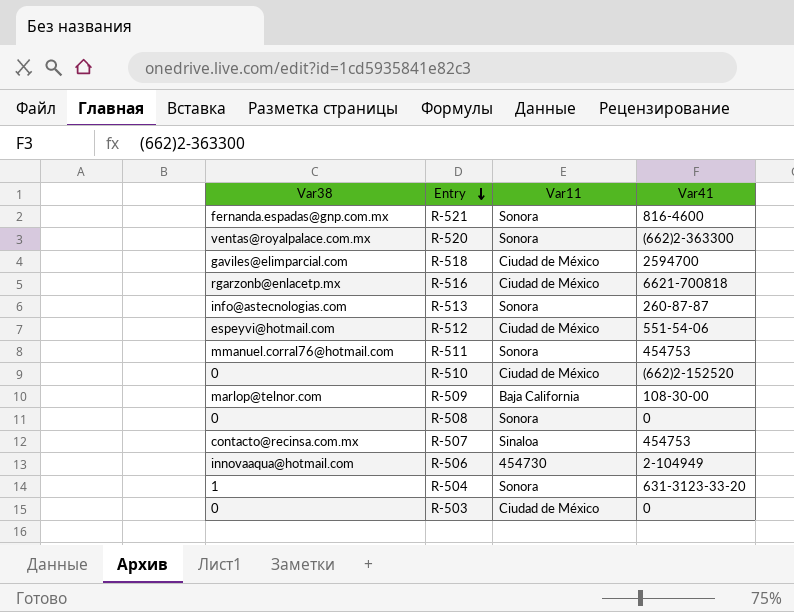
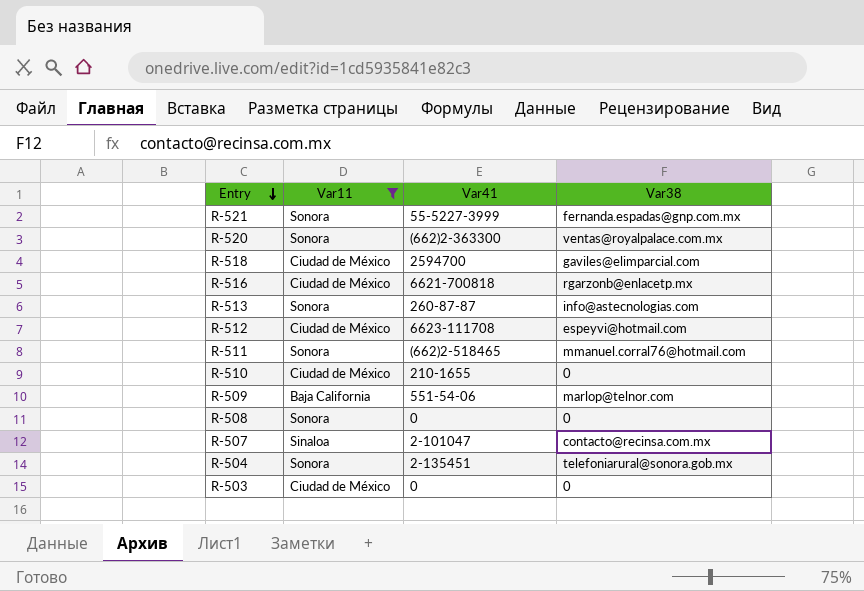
filter: none -> Var11 != 454730
column Var38 | position: 1 -> 4
R-521 | Var41: 816-4600 -> 55-5227-3999
R-512 | Var41: 551-54-06 -> 6623-111708
R-511 | Var41: 454753 -> (662)2-518465
R-510 | Var41: (662)2-152520 -> 210-1655
R-509 | Var41: 108-30-00 -> 551-54-06
R-507 | Var41: 454753 -> 2-101047
R-504 | Var41: 631-3123-33-20 -> 2-135451
R-504 | Var38: 1 -> telefoniarural@sonora.gob.mx

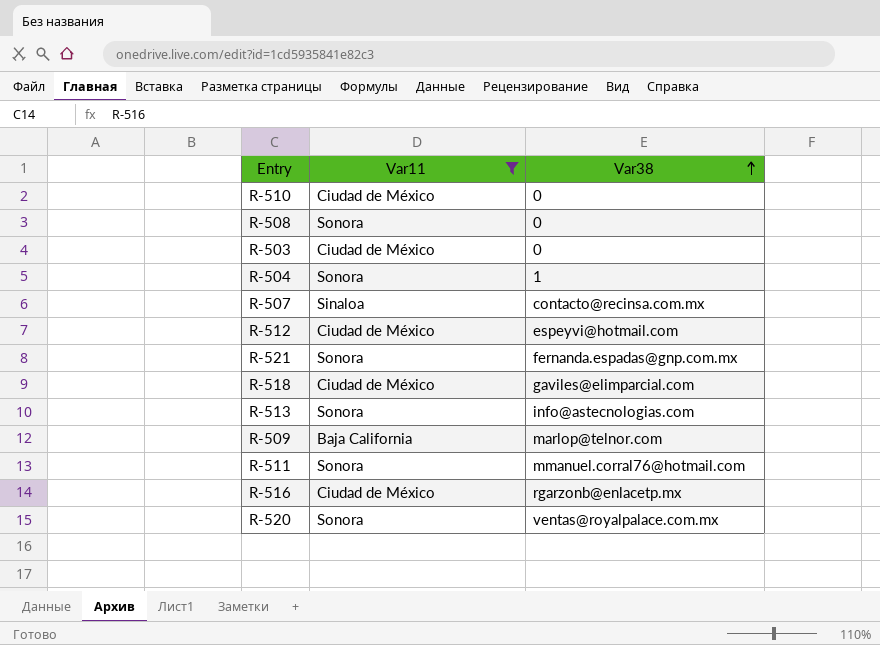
row order: Entry descending -> Var38 ascending
column Var41 | position: 3 -> none
R-504 | Var38: telefoniarural@sonora.gob.mx -> 1

